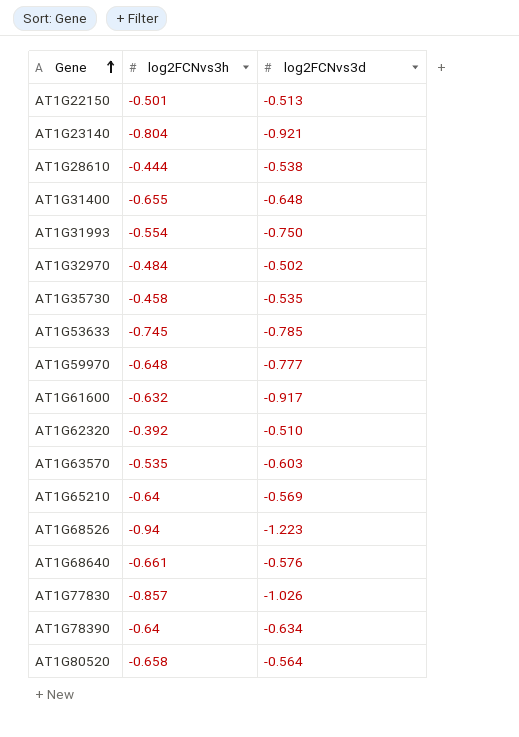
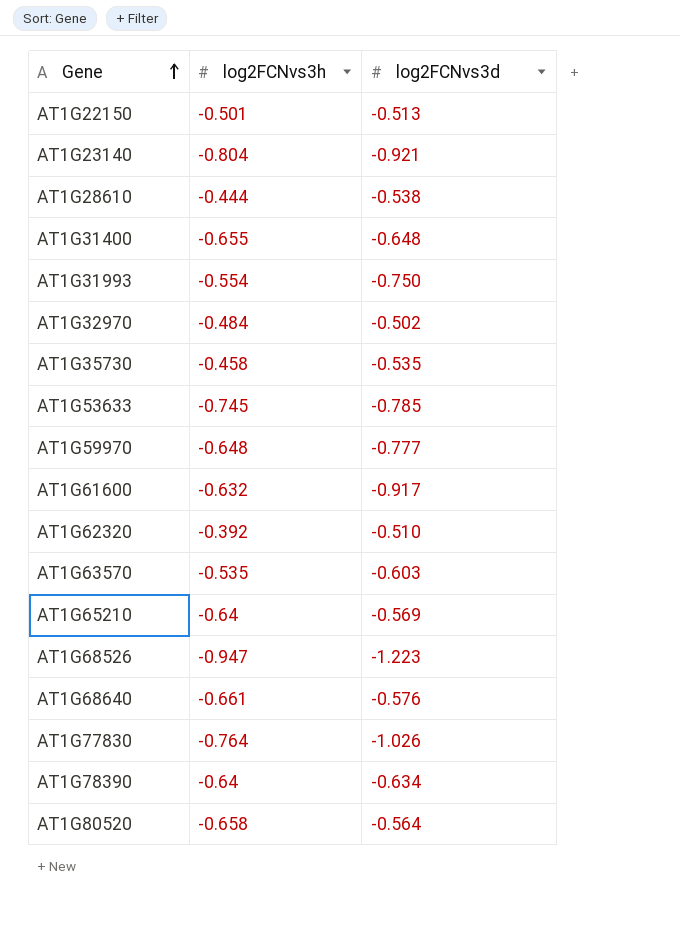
AT1G68526 | log2FCNvs3h: -0.94 -> -0.947
AT1G77830 | log2FCNvs3h: -0.857 -> -0.764

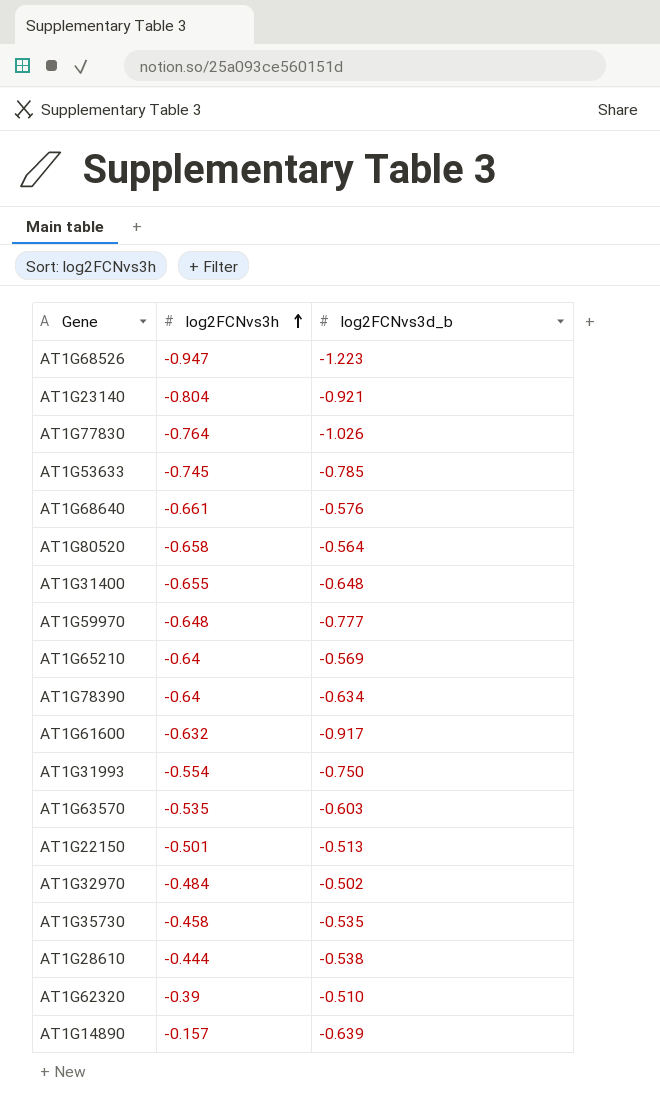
row order: Gene ascending -> log2FCNvs3h ascending
column name: log2FCNvs3d -> log2FCNvs3d_b
AT1G62320 | log2FCNvs3h: -0.392 -> -0.39
row AT1G14890: none -> -0.157 | -0.639

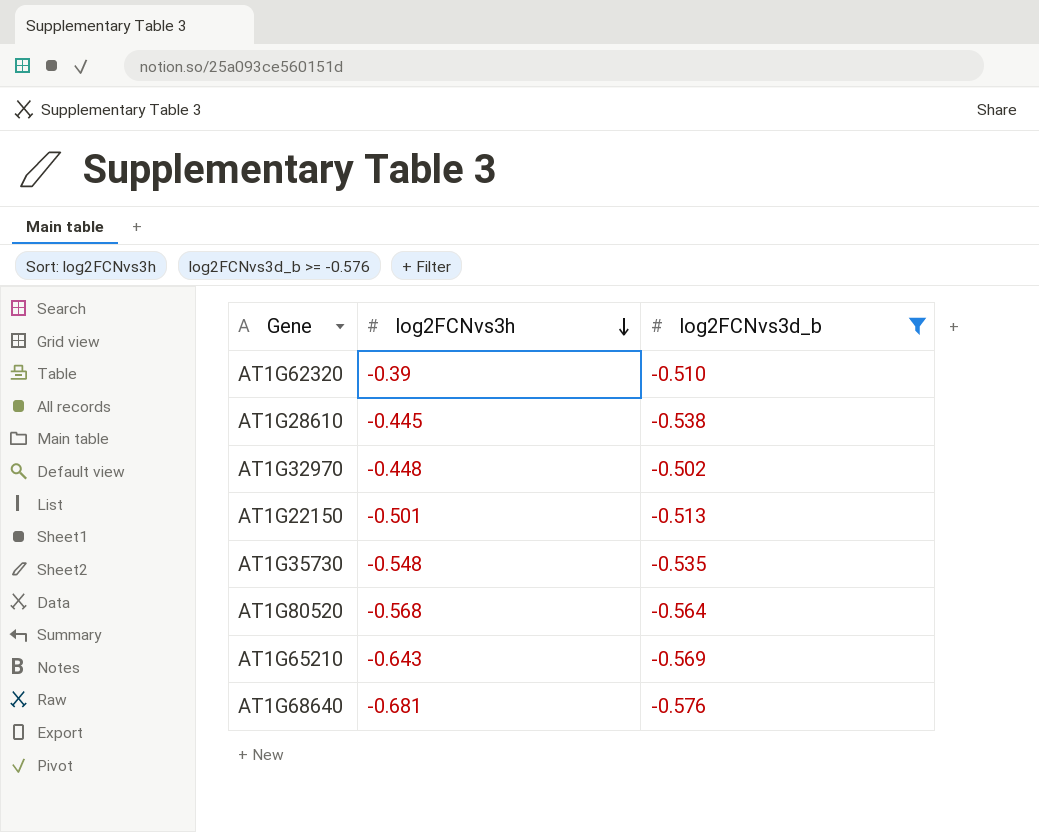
filter: none -> log2FCNvs3d_b >= -0.576
row order: log2FCNvs3h ascending -> log2FCNvs3h descending
AT1G28610 | log2FCNvs3h: -0.444 -> -0.445
AT1G32970 | log2FCNvs3h: -0.484 -> -0.448
AT1G35730 | log2FCNvs3h: -0.458 -> -0.548
AT1G80520 | log2FCNvs3h: -0.658 -> -0.568
AT1G65210 | log2FCNvs3h: -0.64 -> -0.643
AT1G68640 | log2FCNvs3h: -0.661 -> -0.681

